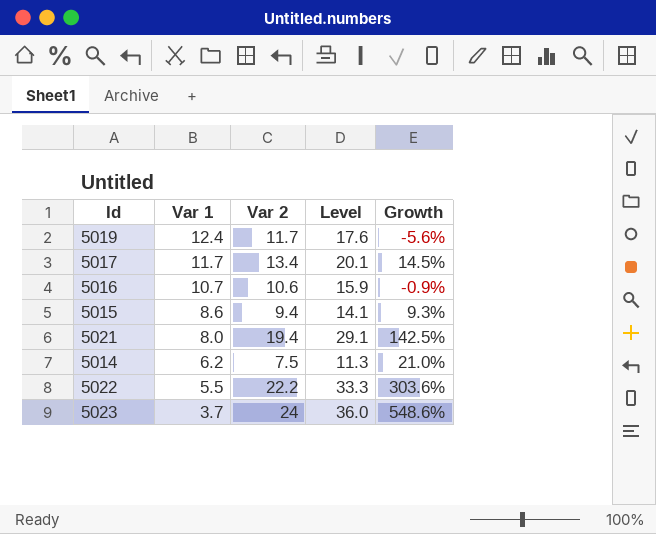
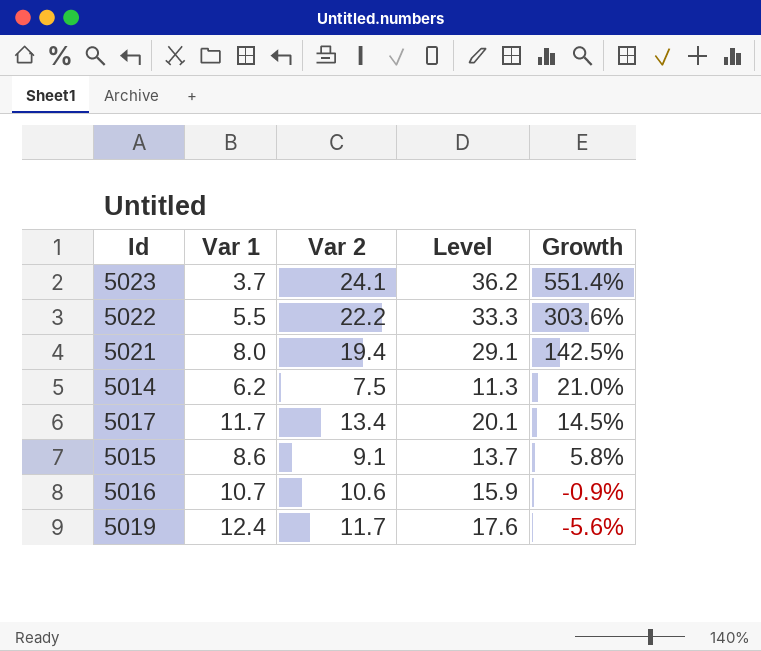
row order: Var 1 descending -> Growth descending
5023 | Var 2: 24 -> 24.1
5023 | Level: 36.0 -> 36.2
5023 | Growth: 548.6% -> 551.4%
5015 | Var 2: 9.4 -> 9.1
5015 | Level: 14.1 -> 13.7
5015 | Growth: 9.3% -> 5.8%

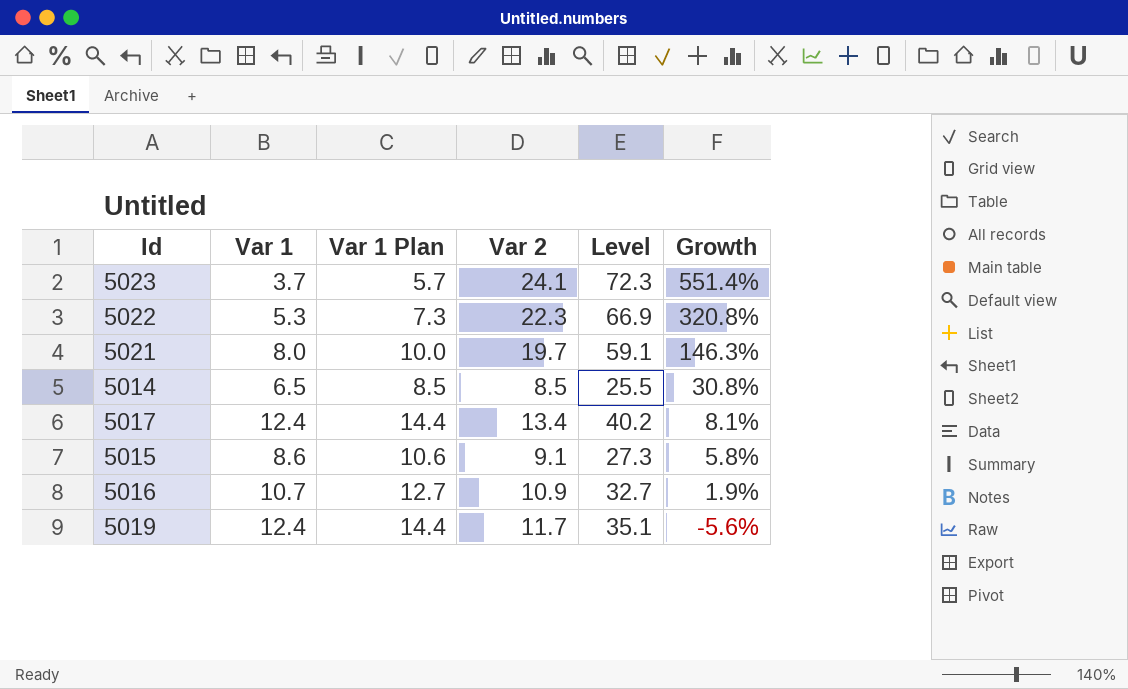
column Var 1 Plan | formula: none -> [Var 1] + 2
column Level | formula: [Var 2] * 1.5 -> [Var 2] * 3
5022 | Var 1: 5.5 -> 5.3
5022 | Var 2: 22.2 -> 22.3
5022 | Growth: 303.6% -> 320.8%
5021 | Var 2: 19.4 -> 19.7
5021 | Growth: 142.5% -> 146.3%
5014 | Var 1: 6.2 -> 6.5
5014 | Var 2: 7.5 -> 8.5
5014 | Growth: 21.0% -> 30.8%
5017 | Var 1: 11.7 -> 12.4
5017 | Growth: 14.5% -> 8.1%
5016 | Var 2: 10.6 -> 10.9
5016 | Growth: -0.9% -> 1.9%

